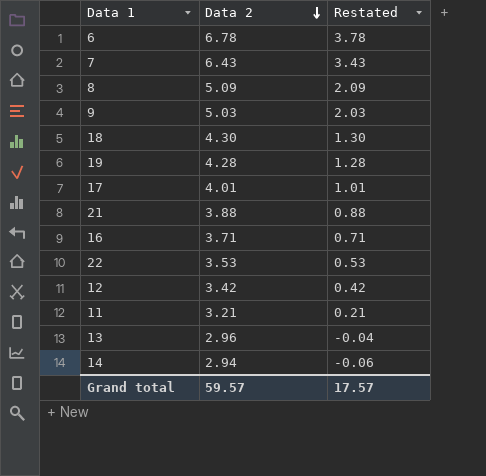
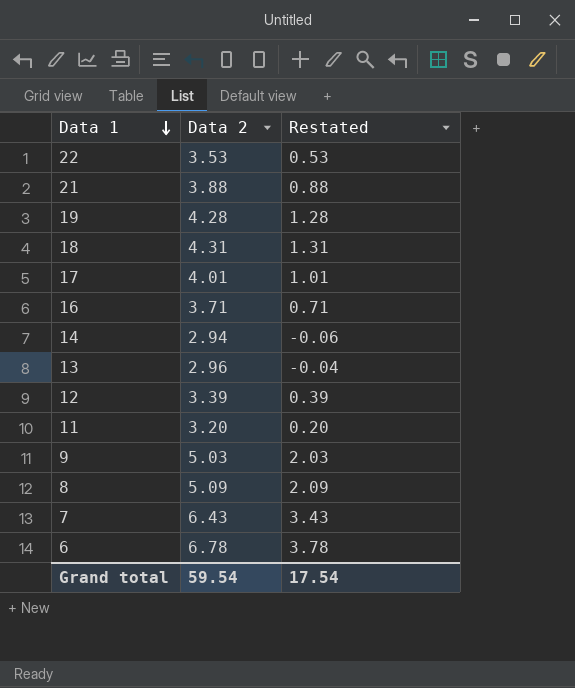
row order: Data 2 descending -> Data 1 descending
18 | Data 2: 4.30 -> 4.31
18 | Restated: 1.30 -> 1.31
12 | Data 2: 3.42 -> 3.39
12 | Restated: 0.42 -> 0.39
11 | Data 2: 3.21 -> 3.20
11 | Restated: 0.21 -> 0.20
Grand total | Data 2: 59.57 -> 59.54
Grand total | Restated: 17.57 -> 17.54

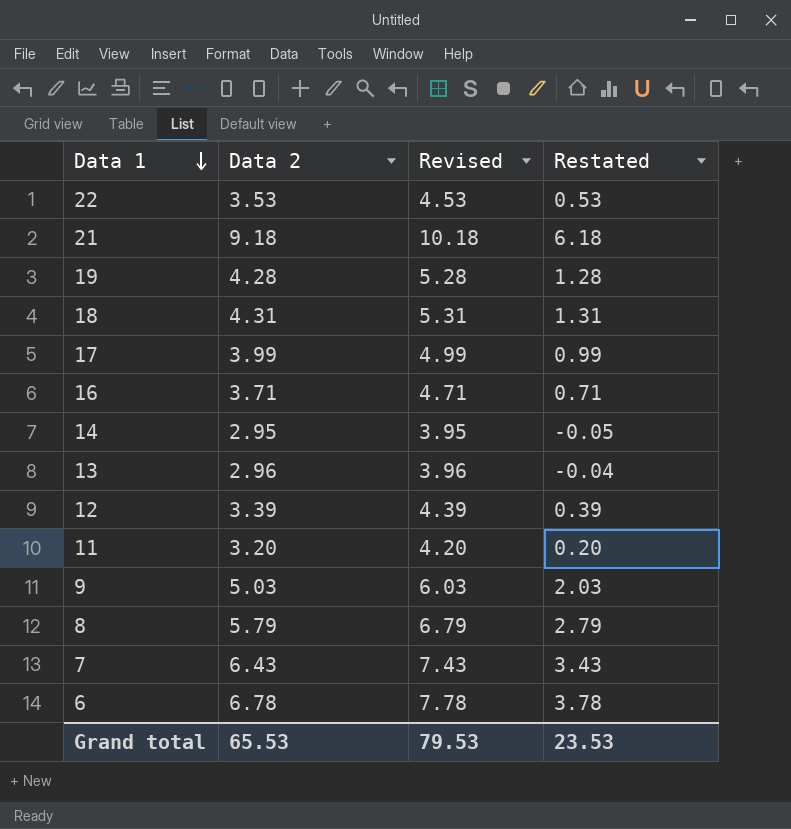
column Revised | formula: none -> [Data 2] + 1
21 | Data 2: 3.88 -> 9.18
21 | Restated: 0.88 -> 6.18
17 | Data 2: 4.01 -> 3.99
17 | Restated: 1.01 -> 0.99
14 | Data 2: 2.94 -> 2.95
14 | Restated: -0.06 -> -0.05
8 | Data 2: 5.09 -> 5.79
8 | Restated: 2.09 -> 2.79
Grand total | Data 2: 59.54 -> 65.53
Grand total | Restated: 17.54 -> 23.53

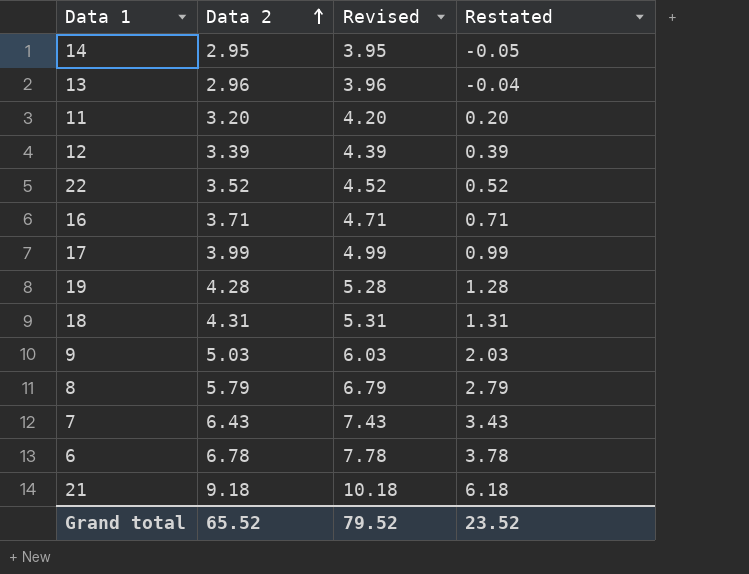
row order: Data 1 descending -> Data 2 ascending
22 | Data 2: 3.53 -> 3.52
22 | Revised: 4.53 -> 4.52
22 | Restated: 0.53 -> 0.52
Grand total | Data 2: 65.53 -> 65.52
Grand total | Revised: 79.53 -> 79.52
Grand total | Restated: 23.53 -> 23.52

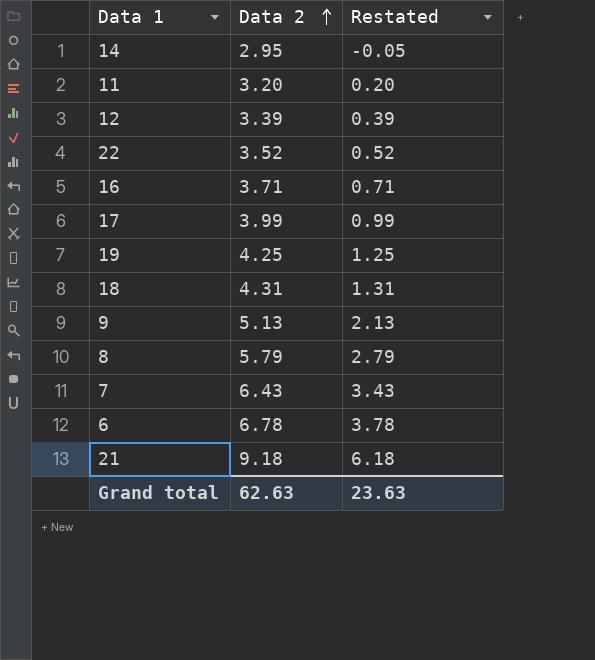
column Revised | formula: [Data 2] + 1 -> none
row 13: 2.96 | 3.96 | -0.04 -> none
19 | Data 2: 4.28 -> 4.25
19 | Restated: 1.28 -> 1.25
9 | Data 2: 5.03 -> 5.13
9 | Restated: 2.03 -> 2.13
Grand total | Data 2: 65.52 -> 62.63
Grand total | Restated: 23.52 -> 23.63

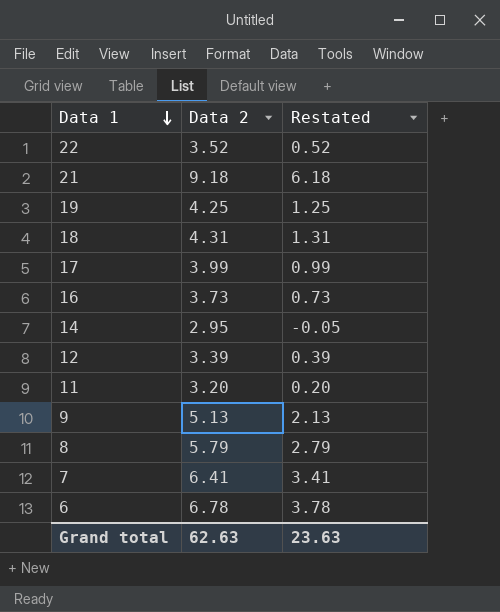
row order: Data 2 ascending -> Data 1 descending
16 | Data 2: 3.71 -> 3.73
16 | Restated: 0.71 -> 0.73
7 | Data 2: 6.43 -> 6.41
7 | Restated: 3.43 -> 3.41

